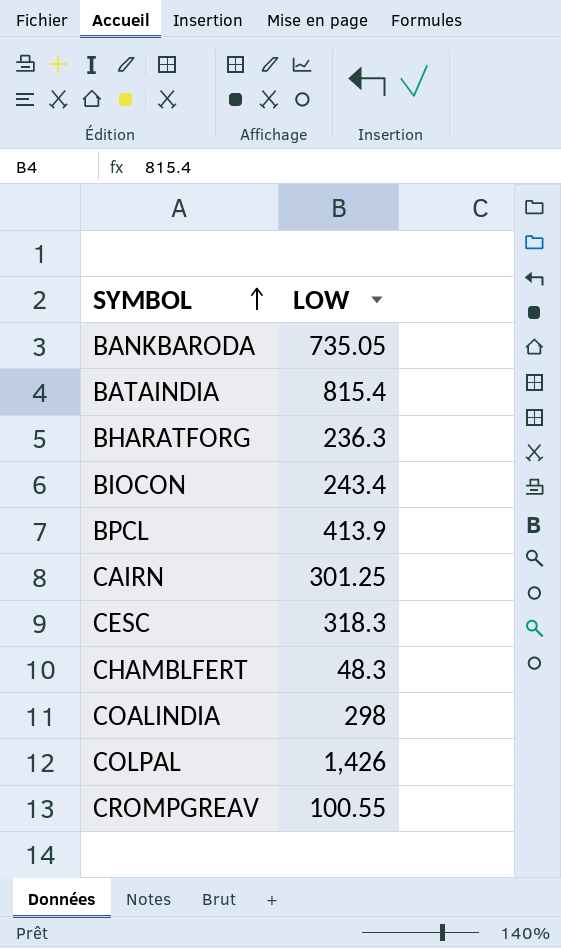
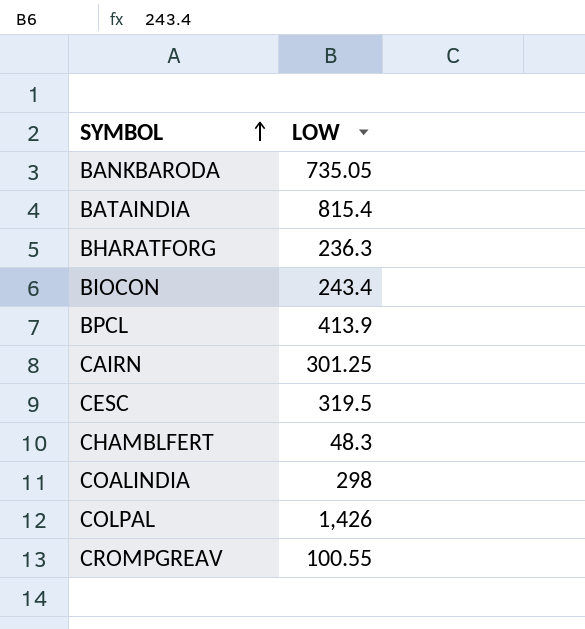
CESC | LOW: 318.3 -> 319.5

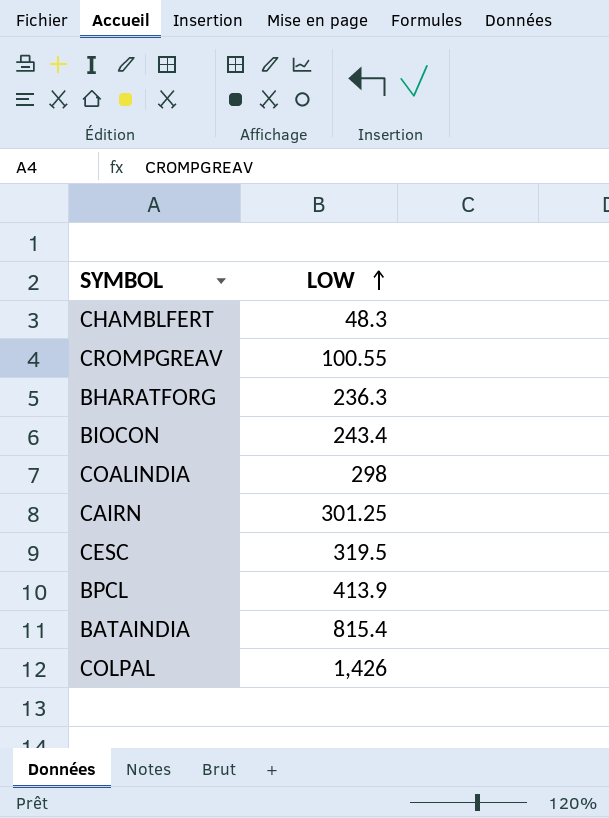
row order: SYMBOL ascending -> LOW ascending
row BANKBARODA: 735.05 -> none

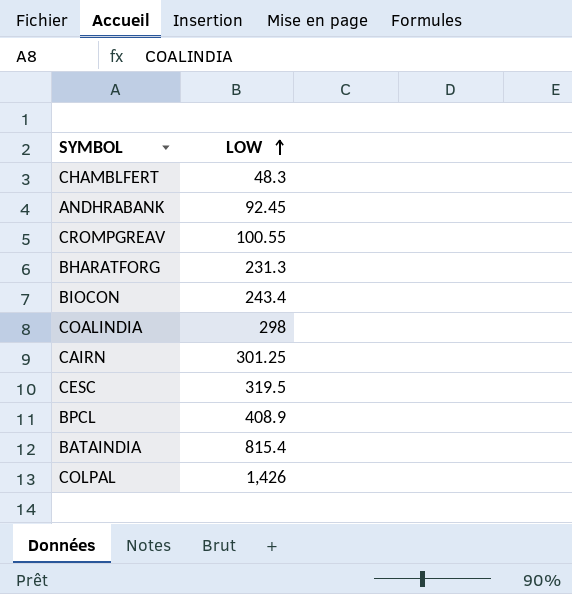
row ANDHRABANK: none -> 92.45
BHARATFORG | LOW: 236.3 -> 231.3
BPCL | LOW: 413.9 -> 408.9

